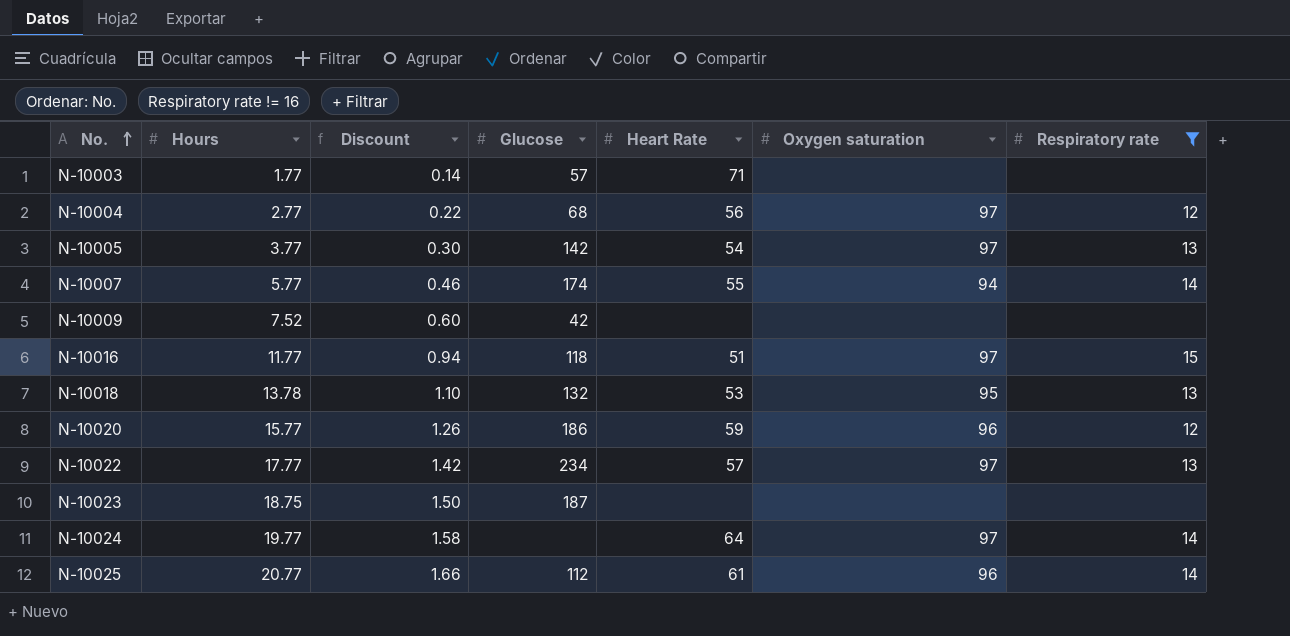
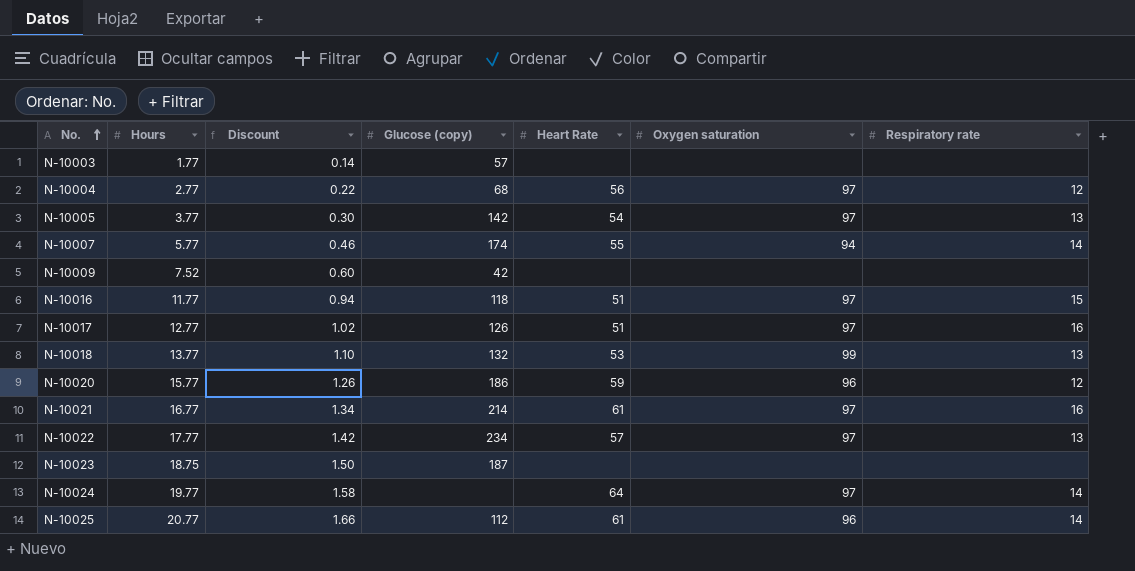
filter: Respiratory rate != 16 -> none
column name: Glucose -> Glucose (copy)
N-10003 | Heart Rate: 71 -> none
N-10018 | Hours: 13.78 -> 13.77
N-10018 | Oxygen saturation: 95 -> 99

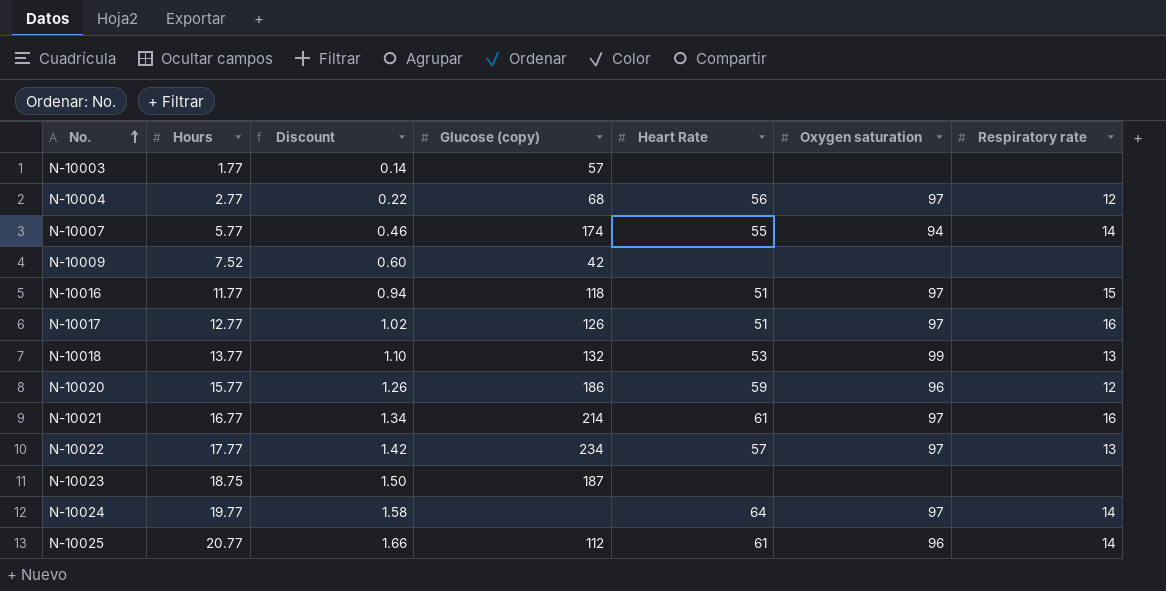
row N-10005: 3.77 | 0.30 | 142 | 54 | 97 | 13 -> none

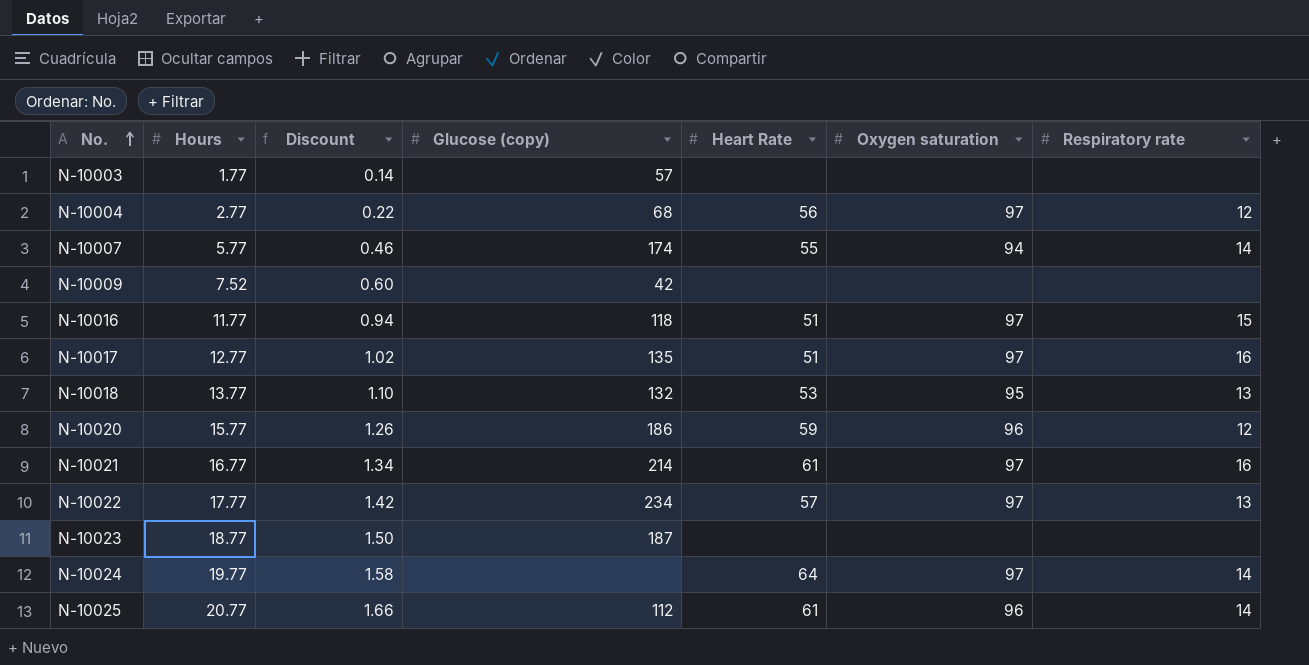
N-10017 | Glucose (copy): 126 -> 135
N-10018 | Oxygen saturation: 99 -> 95
N-10023 | Hours: 18.75 -> 18.77

